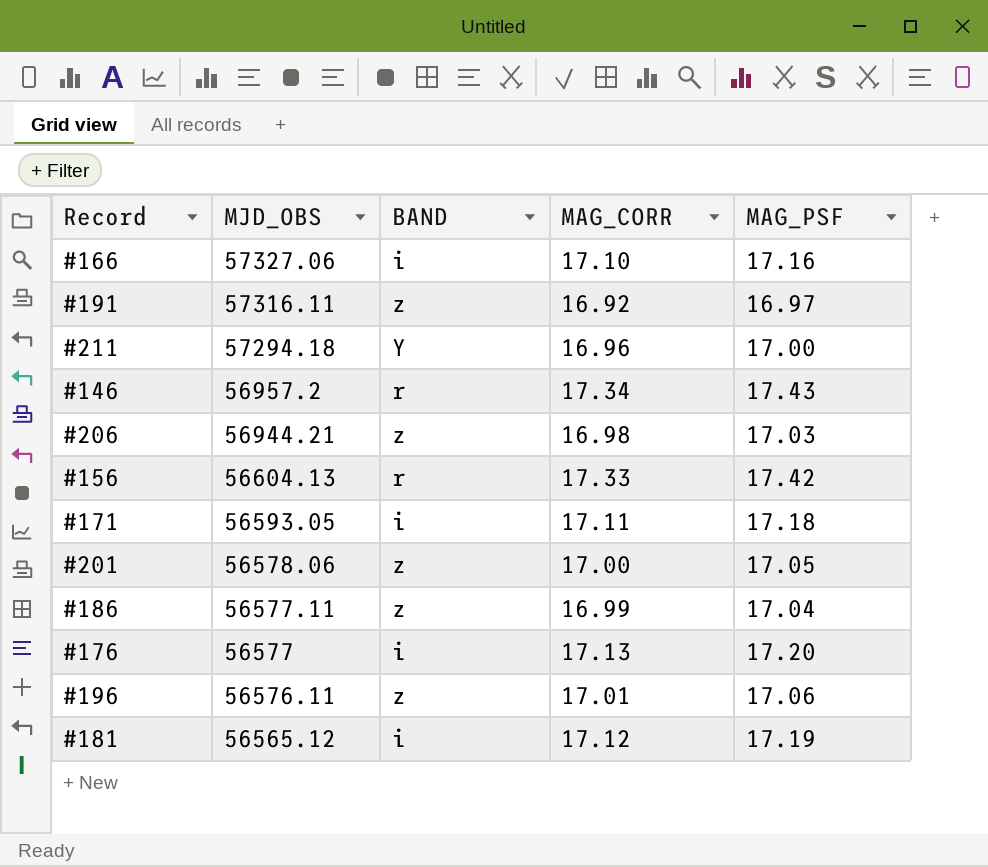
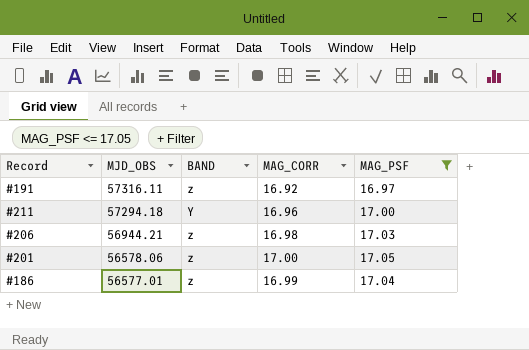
filter: none -> MAG_PSF <= 17.05
#186 | MJD_OBS: 56577.11 -> 56577.01

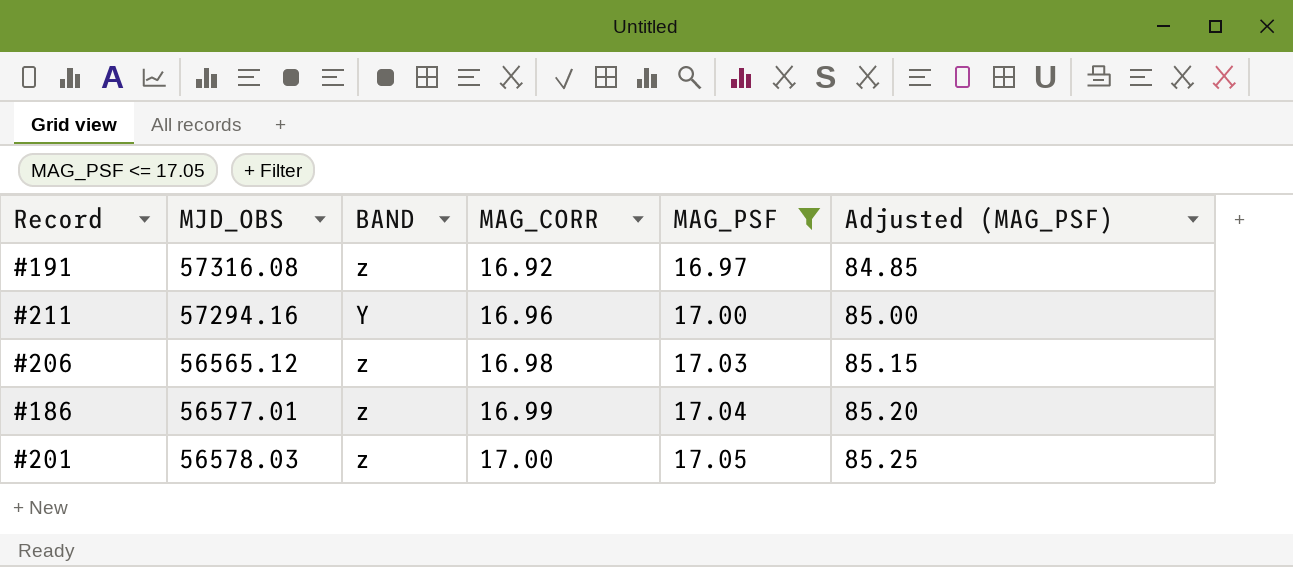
row order: MJD_OBS descending -> MAG_CORR ascending
column Adjusted (MAG_PSF) | formula: none -> [MAG_PSF] * 5
#191 | MJD_OBS: 57316.11 -> 57316.08
#211 | MJD_OBS: 57294.18 -> 57294.16
#206 | MJD_OBS: 56944.21 -> 56565.12
#201 | MJD_OBS: 56578.06 -> 56578.03

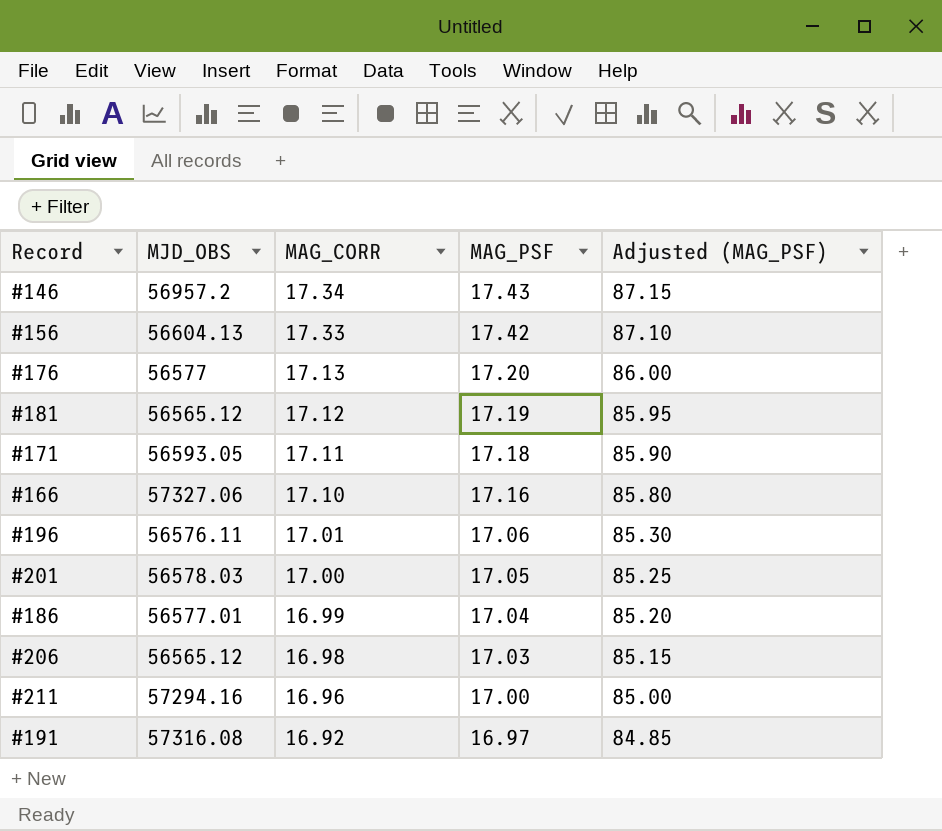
filter: MAG_PSF <= 17.05 -> none
row order: MAG_CORR ascending -> MAG_CORR descending
column BAND | position: 3 -> none

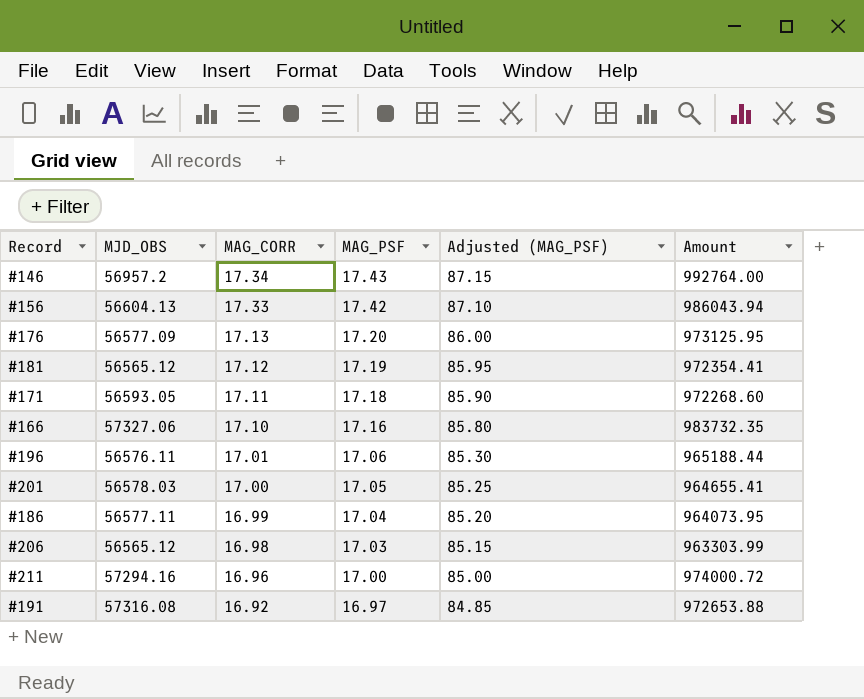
column Amount | formula: none -> [MJD_OBS] * [MAG_PSF]
#176 | MJD_OBS: 56577 -> 56577.09
#186 | MJD_OBS: 56577.01 -> 56577.11

